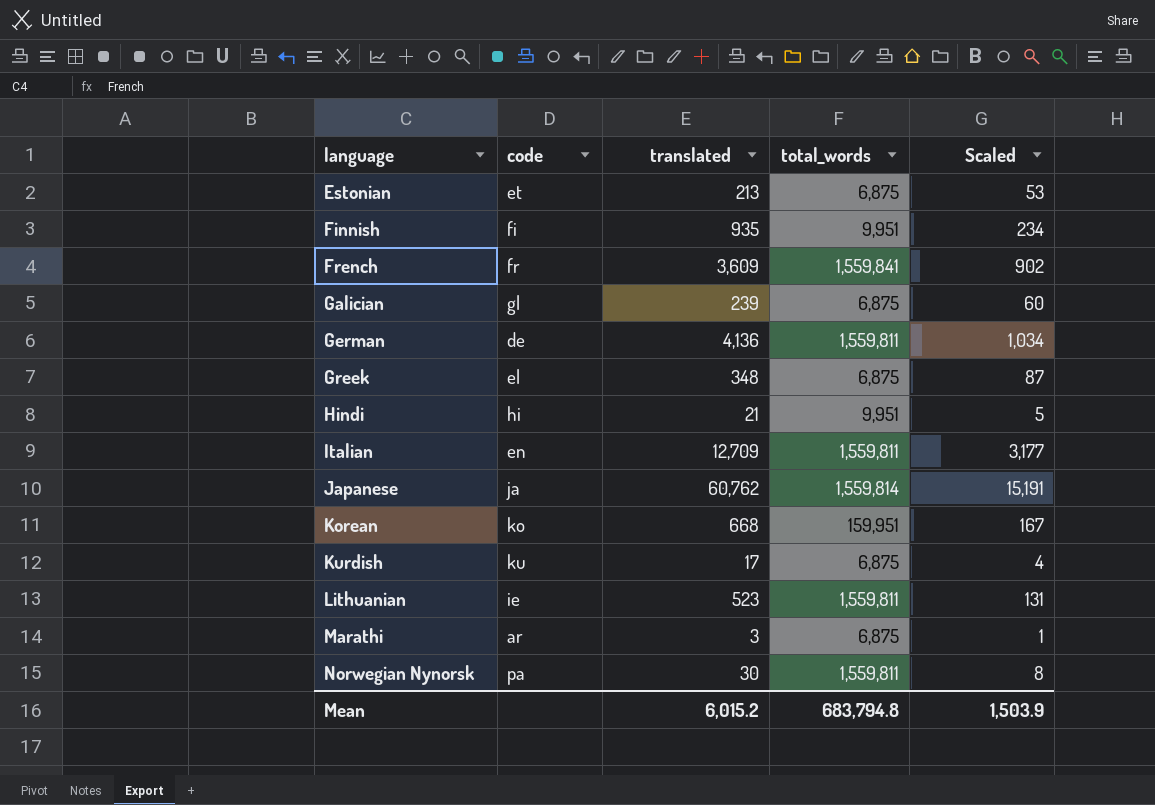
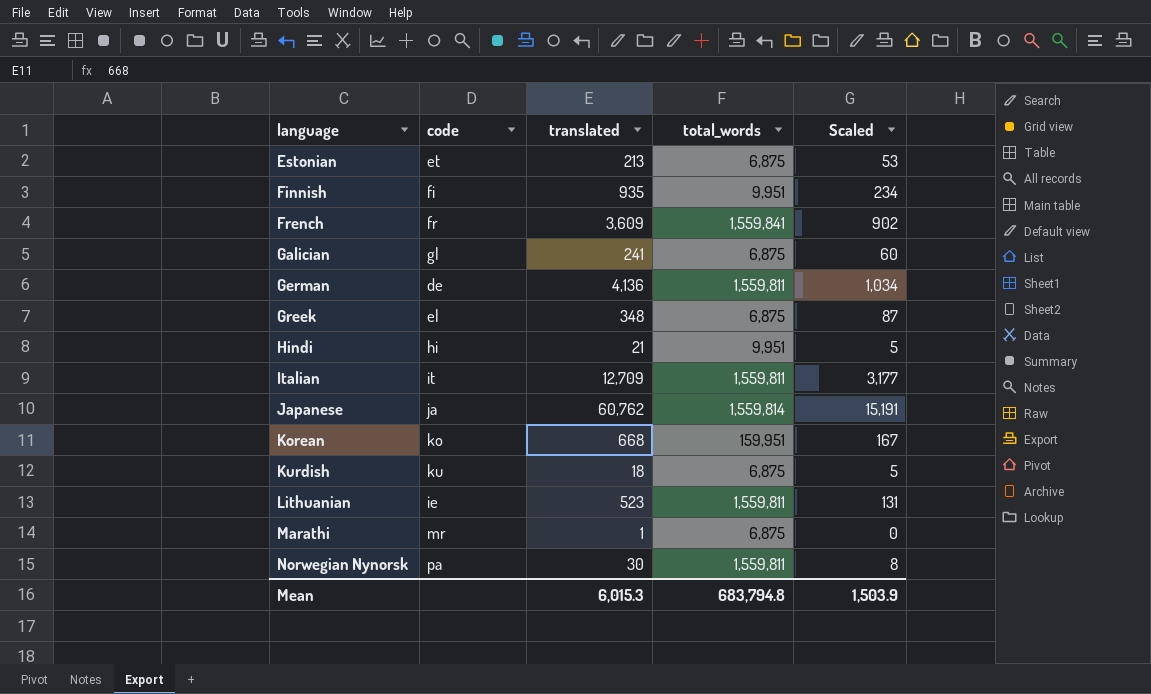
Galician | translated: 239 -> 241
Italian | code: en -> it
Kurdish | translated: 17 -> 18
Kurdish | Scaled: 4 -> 5
Marathi | code: ar -> mr
Marathi | translated: 3 -> 1
Marathi | Scaled: 1 -> 0
Mean | translated: 6,015.2 -> 6,015.3

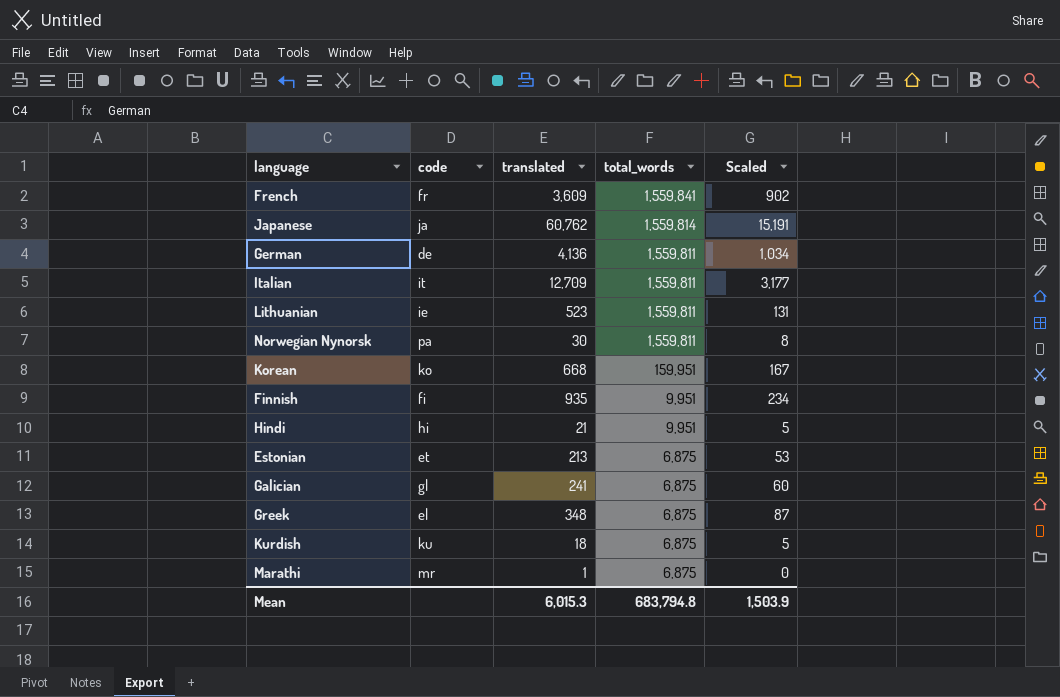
row order: language ascending -> total_words descending

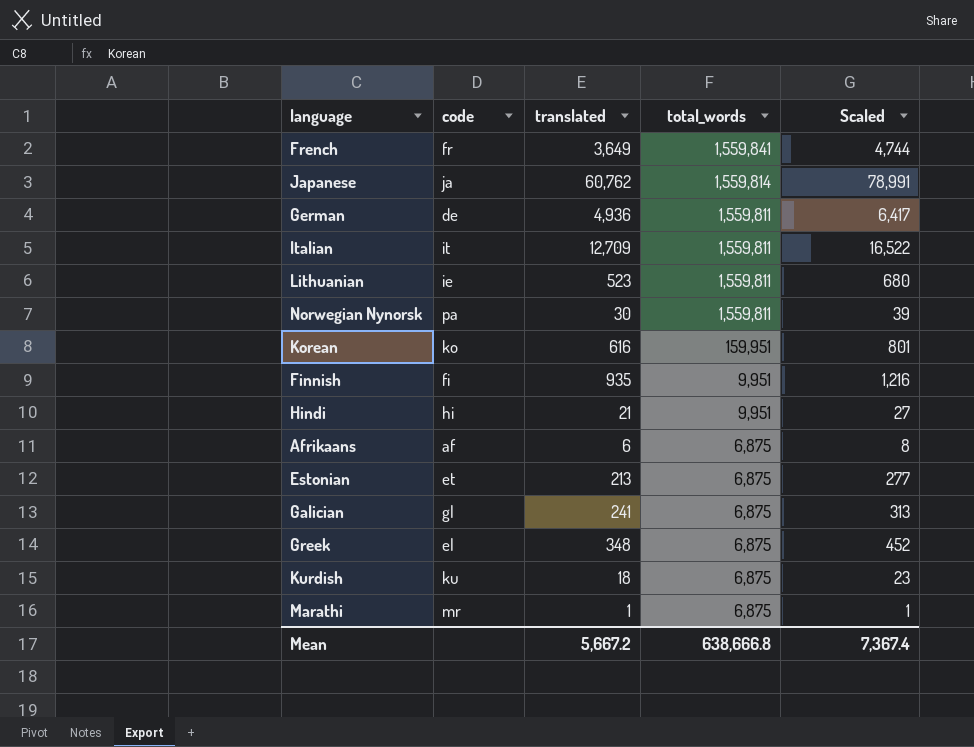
column Scaled | formula: [translated] * 0.25 -> [translated] * 1.3
French | translated: 3,609 -> 3,649
German | translated: 4,136 -> 4,936
Korean | translated: 668 -> 616
row Afrikaans: none -> af | 6 | 6,875 | 8
Mean | translated: 6,015.3 -> 5,667.2
Mean | total_words: 683,794.8 -> 638,666.8
Mean | Scaled: 1,503.9 -> 7,367.4

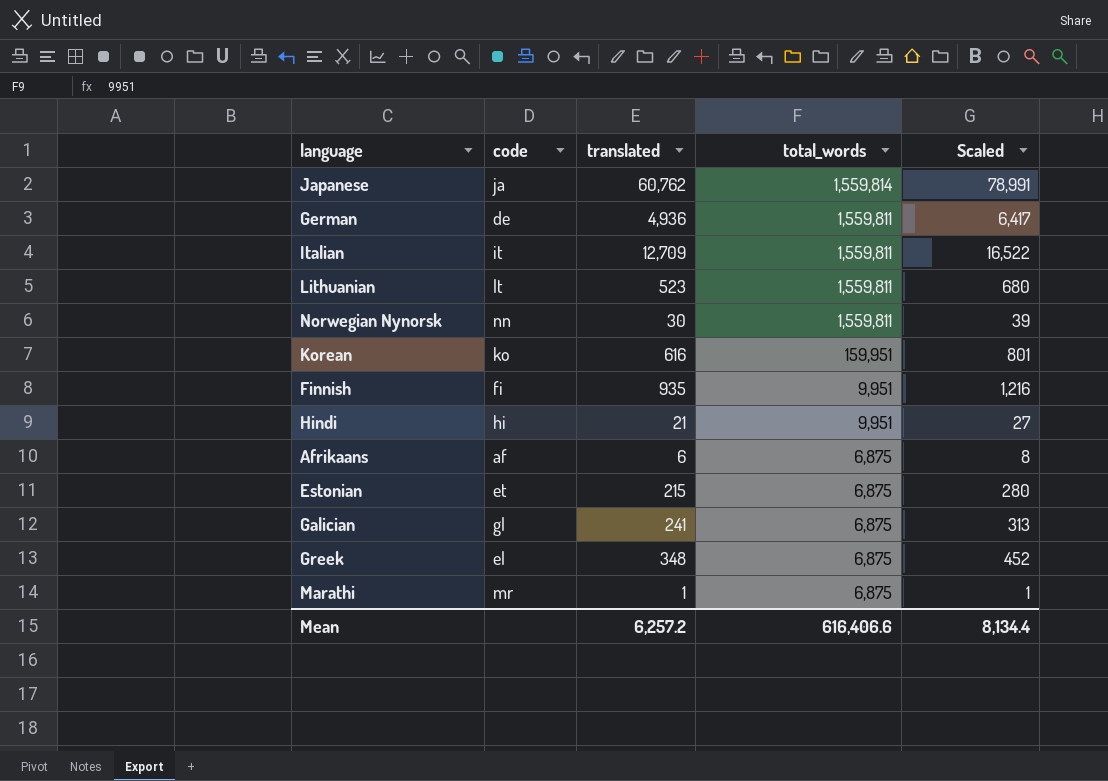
row French: fr | 3,649 | 1,559,841 | 4,744 -> none
row Kurdish: ku | 18 | 6,875 | 23 -> none
Lithuanian | code: ie -> lt
Norwegian Nynorsk | code: pa -> nn
Estonian | translated: 213 -> 215
Estonian | Scaled: 277 -> 280
Mean | translated: 5,667.2 -> 6,257.2
Mean | total_words: 638,666.8 -> 616,406.6
Mean | Scaled: 7,367.4 -> 8,134.4

